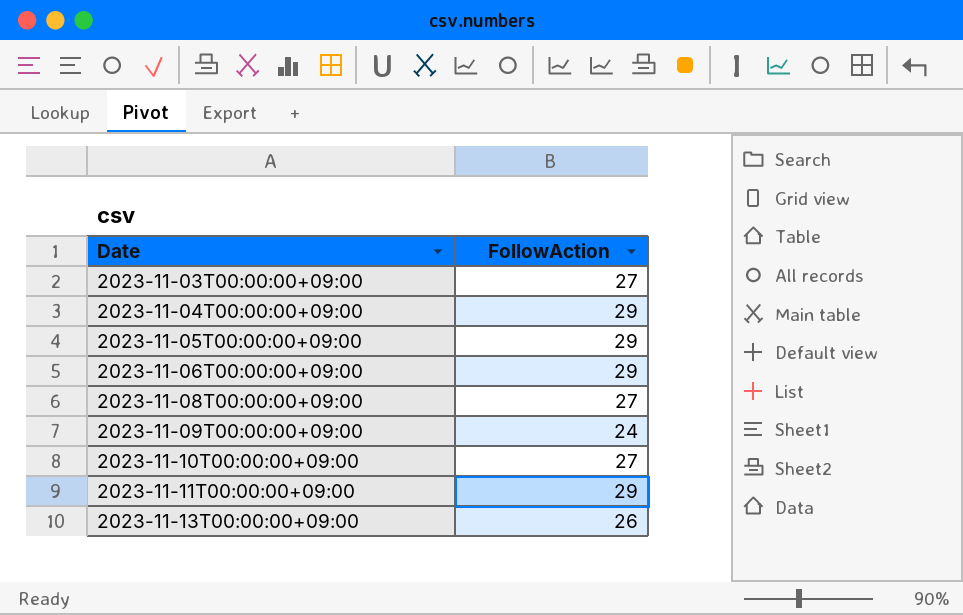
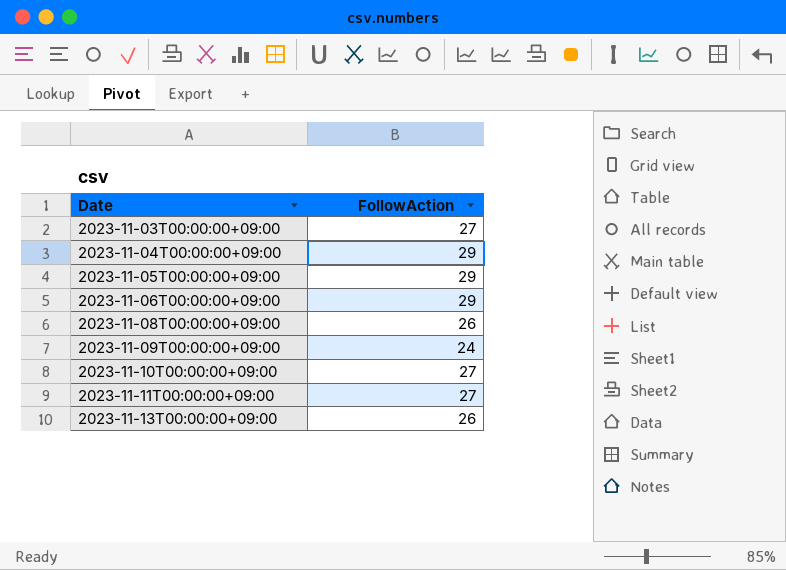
2023-11-08T00:00:00+09:00 | FollowAction: 27 -> 26
2023-11-11T00:00:00+09:00 | FollowAction: 29 -> 27

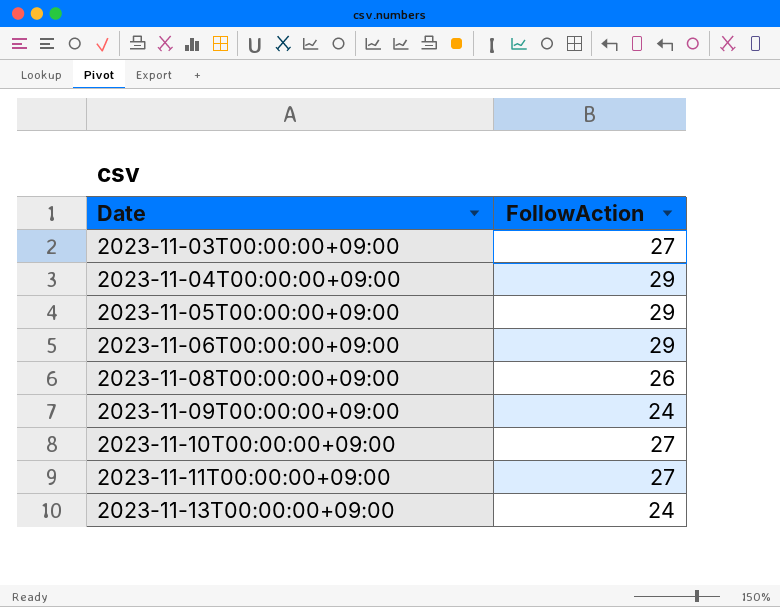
2023-11-13T00:00:00+09:00 | FollowAction: 26 -> 24

